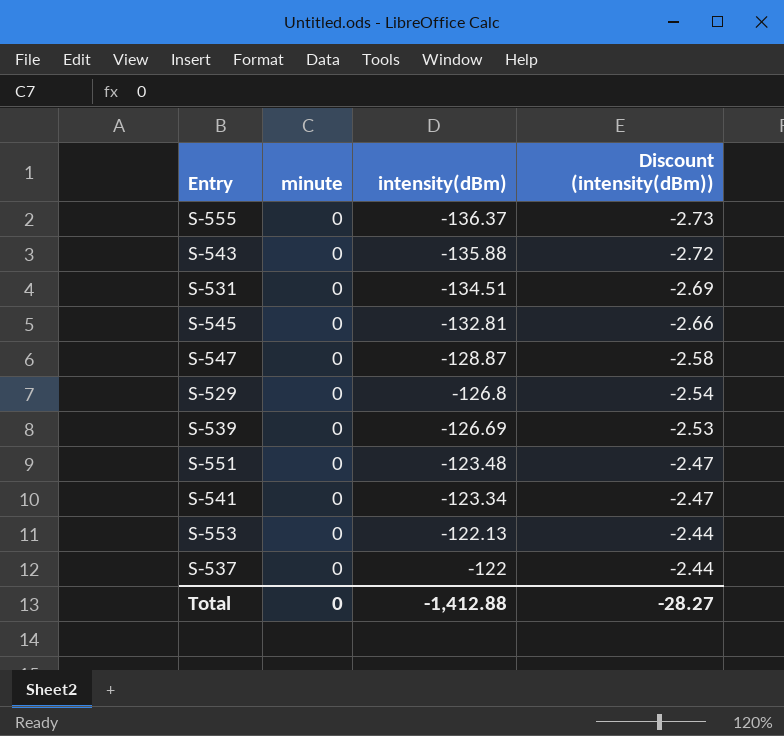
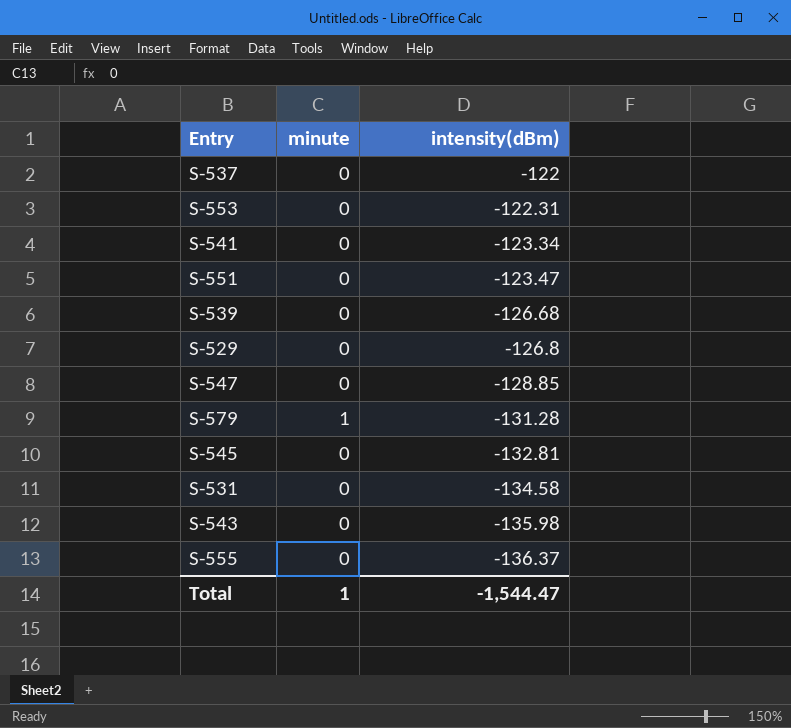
row order: intensity(dBm) ascending -> intensity(dBm) descending
column Discount (intensity(dBm)) | formula: [intensity(dBm)] * 0.02 -> none
S-553 | intensity(dBm): -122.13 -> -122.31
S-551 | intensity(dBm): -123.48 -> -123.47
S-539 | intensity(dBm): -126.69 -> -126.68
S-547 | intensity(dBm): -128.87 -> -128.85
row S-579: none -> 1 | -131.28
S-531 | intensity(dBm): -134.51 -> -134.58
S-543 | intensity(dBm): -135.88 -> -135.98
Total | minute: 0 -> 1
Total | intensity(dBm): -1,412.88 -> -1,544.47

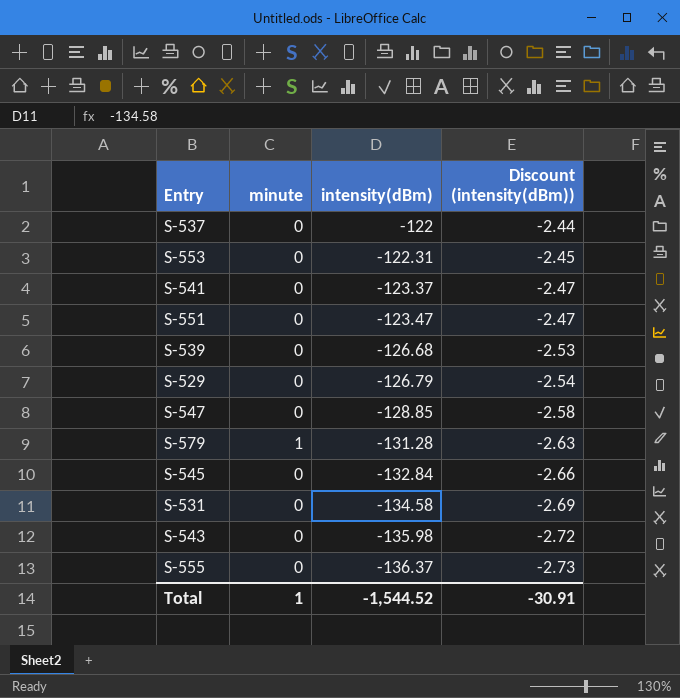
column Discount (intensity(dBm)) | formula: none -> [intensity(dBm)] * 0.02
S-541 | intensity(dBm): -123.34 -> -123.37
S-529 | intensity(dBm): -126.8 -> -126.79
S-545 | intensity(dBm): -132.81 -> -132.84
Total | intensity(dBm): -1,544.47 -> -1,544.52

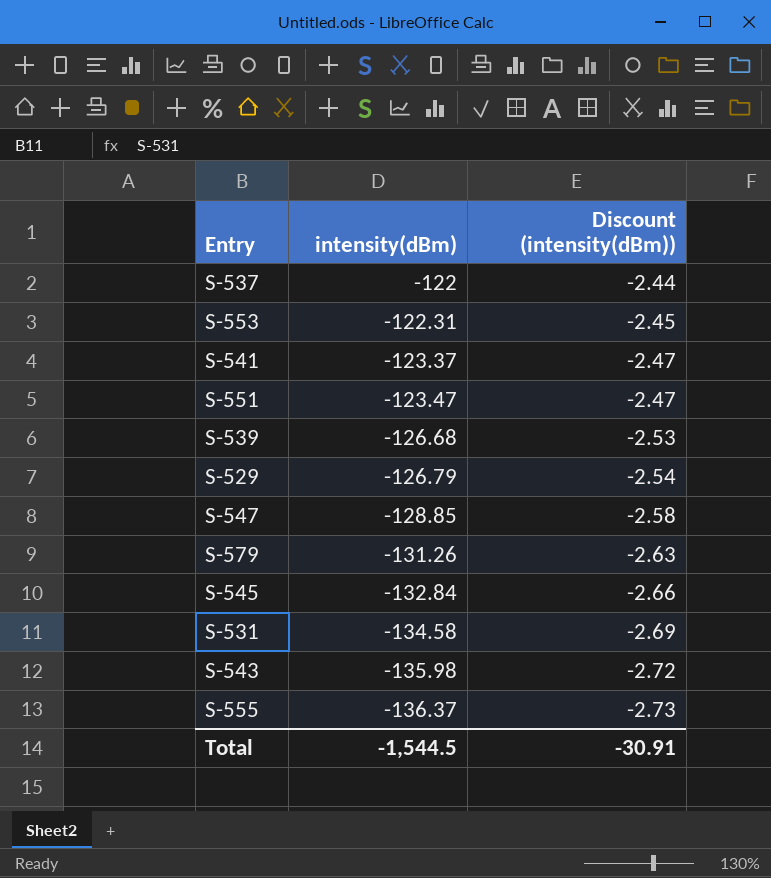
column minute | position: 2 -> none
S-579 | intensity(dBm): -131.28 -> -131.26
Total | intensity(dBm): -1,544.52 -> -1,544.5

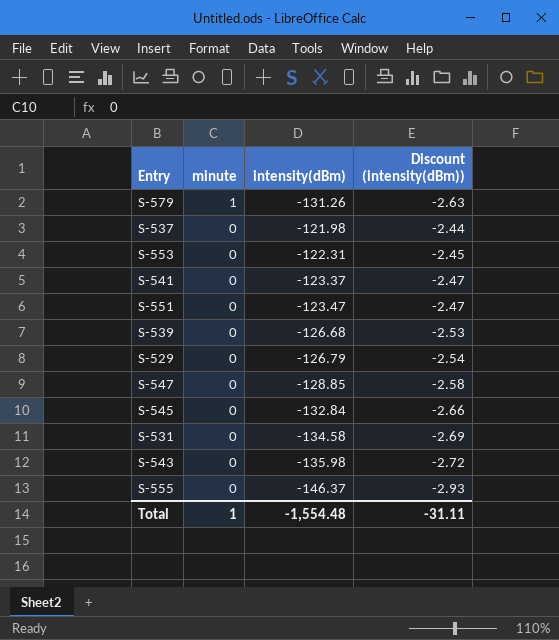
row order: intensity(dBm) descending -> minute descending
column minute | position: none -> 2
S-537 | intensity(dBm): -122 -> -121.98
S-555 | intensity(dBm): -136.37 -> -146.37
S-555 | Discount (intensity(dBm)): -2.73 -> -2.93
Total | intensity(dBm): -1,544.5 -> -1,554.48
Total | Discount (intensity(dBm)): -30.91 -> -31.11

